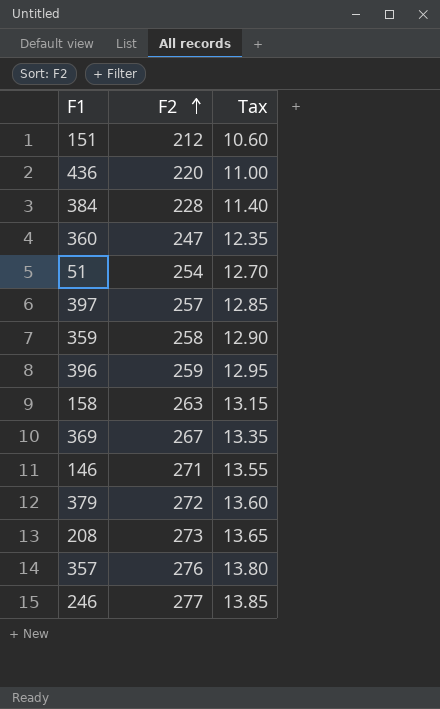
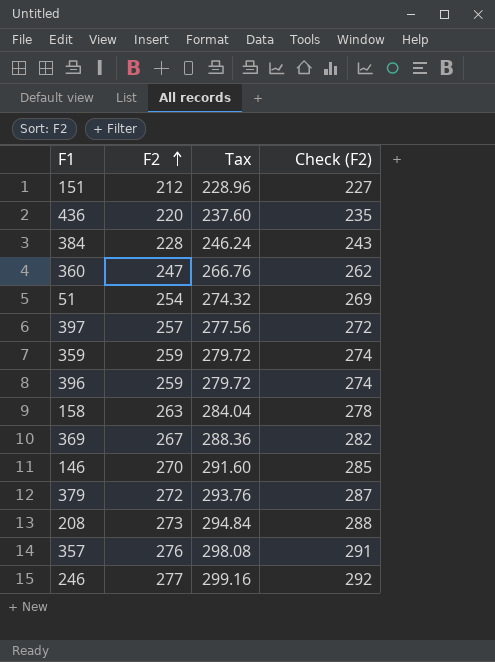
column Tax | formula: [F2] * 0.05 -> [F2] * 1.08
column Check (F2) | formula: none -> [F2] + 15
359 | F2: 258 -> 259
146 | F2: 271 -> 270

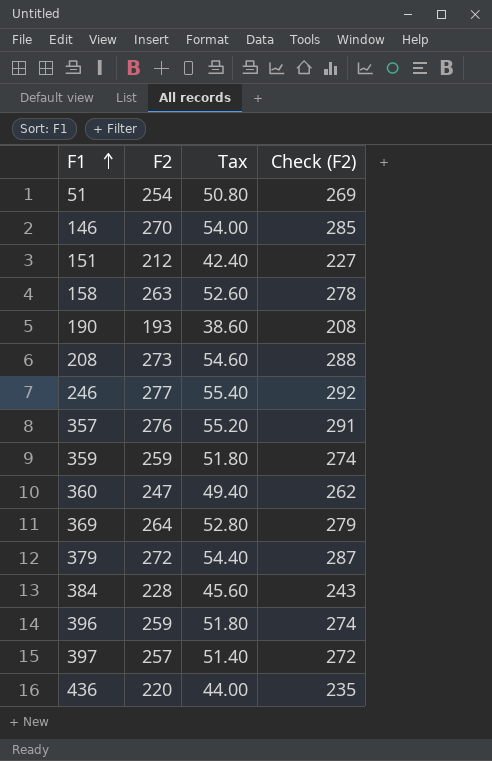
row order: F2 ascending -> F1 ascending
column Tax | formula: [F2] * 1.08 -> [F2] * 0.2
row 190: none -> 193 | 38.60 | 208
369 | F2: 267 -> 264
369 | Check (F2): 282 -> 279

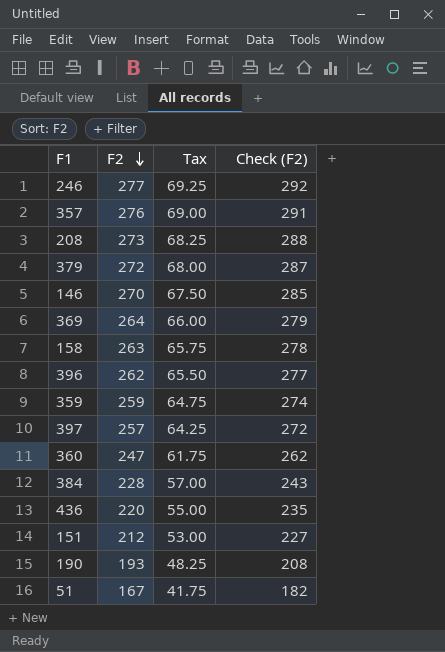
row order: F1 ascending -> F2 descending
column Tax | formula: [F2] * 0.2 -> [F2] * 0.25
396 | F2: 259 -> 262
396 | Check (F2): 274 -> 277
51 | F2: 254 -> 167
51 | Check (F2): 269 -> 182

